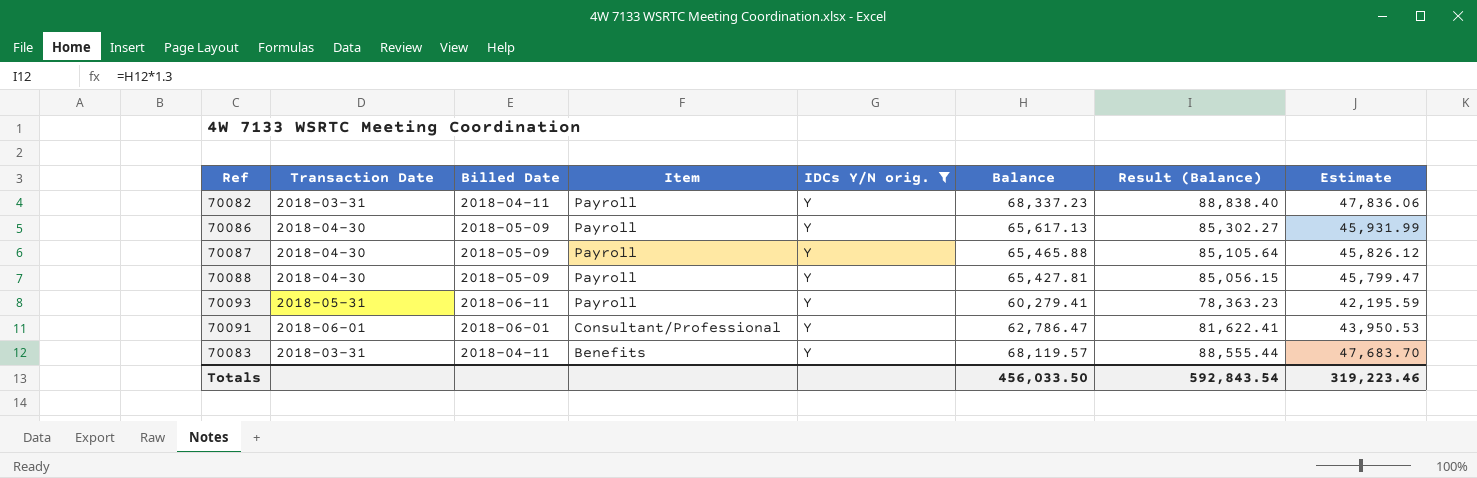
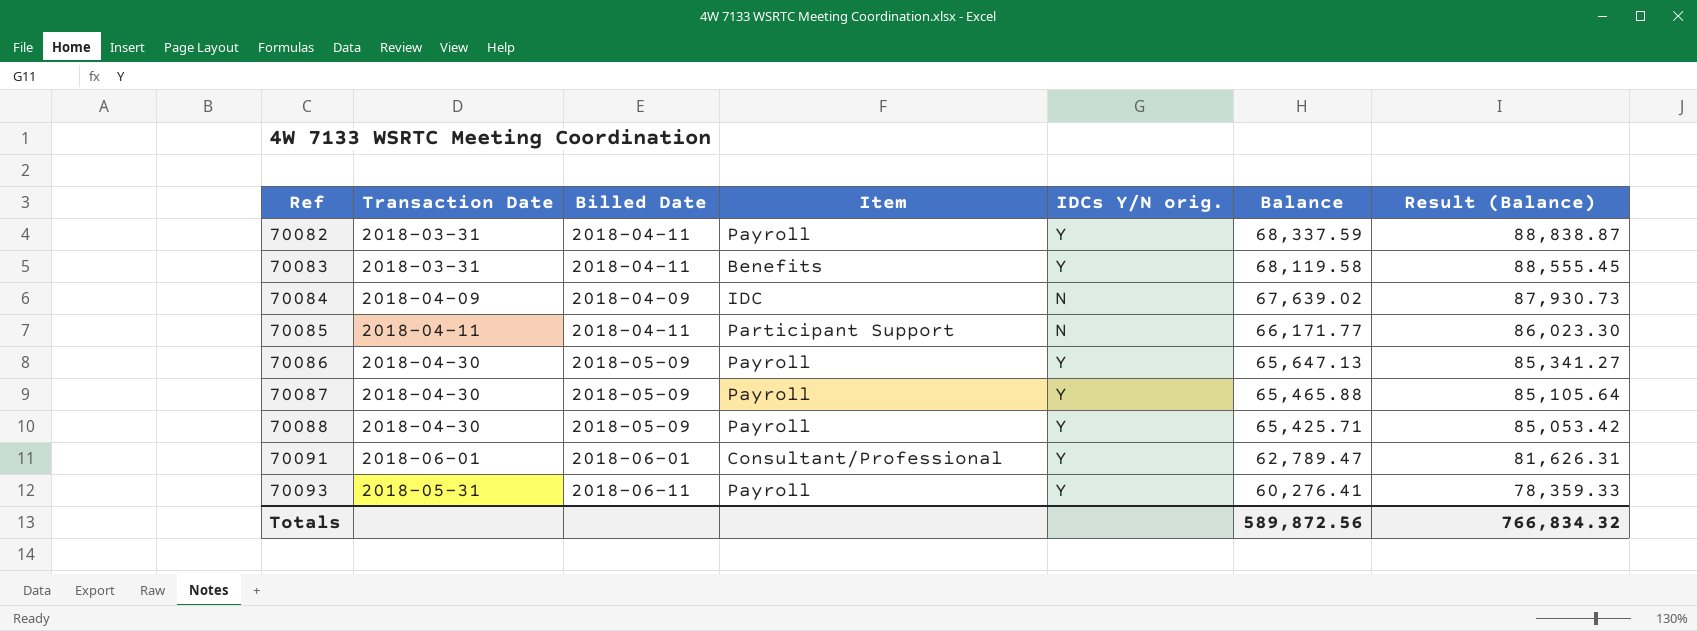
filter: IDCs Y/N orig. = Y -> none
row order: Item descending -> Ref ascending
column Estimate | formula: [Balance] * 0.7 -> none
70082 | Balance: 68,337.23 -> 68,337.59
70082 | Result (Balance): 88,838.40 -> 88,838.87
70083 | Balance: 68,119.57 -> 68,119.58
70083 | Result (Balance): 88,555.44 -> 88,555.45
70086 | Balance: 65,617.13 -> 65,647.13
70086 | Result (Balance): 85,302.27 -> 85,341.27
70088 | Balance: 65,427.81 -> 65,425.71
70088 | Result (Balance): 85,056.15 -> 85,053.42
70091 | Balance: 62,786.47 -> 62,789.47
70091 | Result (Balance): 81,622.41 -> 81,626.31
70093 | Balance: 60,279.41 -> 60,276.41
70093 | Result (Balance): 78,363.23 -> 78,359.33
Totals | Balance: 456,033.50 -> 589,872.56
Totals | Result (Balance): 592,843.54 -> 766,834.32

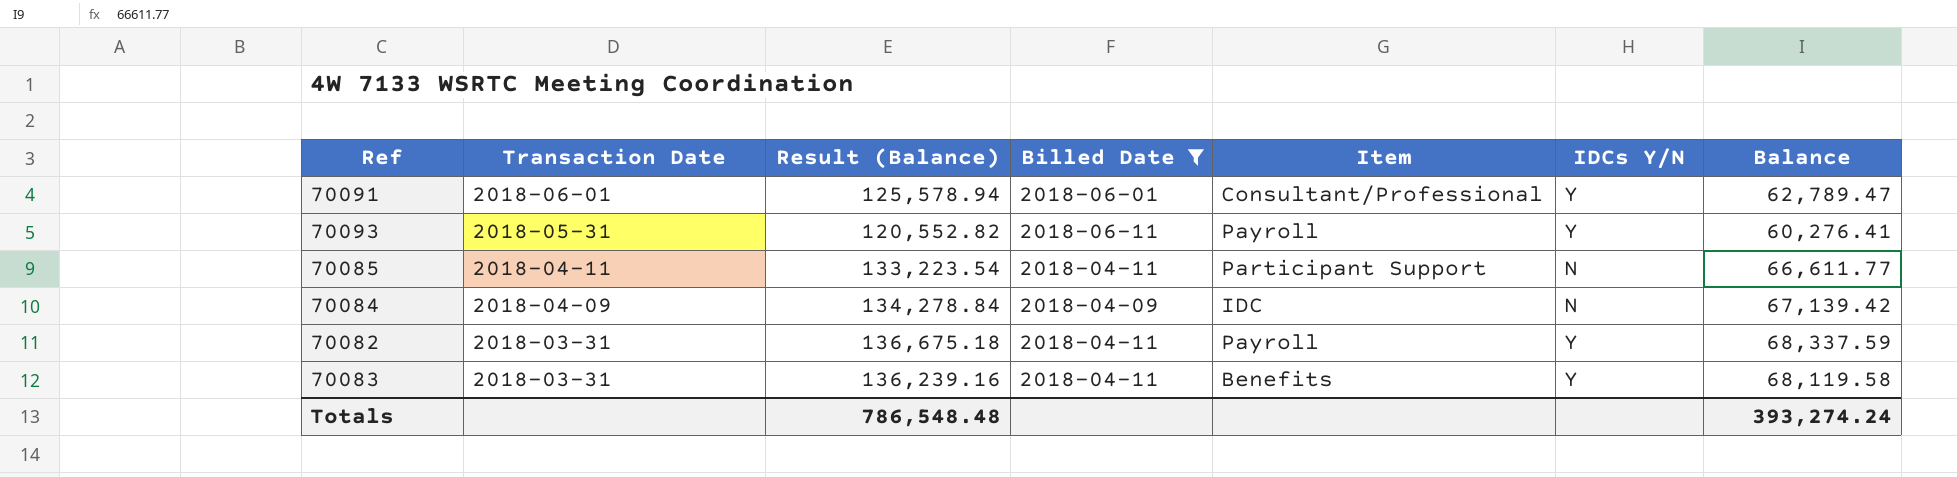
filter: none -> Billed Date != 2018-05-09
row order: Ref ascending -> Transaction Date descending
column Result (Balance) | formula: [Balance] * 1.3 -> [Balance] * 2
column Result (Balance) | position: 7 -> 3
column name: IDCs Y/N orig. -> IDCs Y/N
70085 | Balance: 66,171.77 -> 66,611.77
70084 | Balance: 67,639.02 -> 67,139.42
Totals | Result (Balance): 766,834.32 -> 786,548.48
Totals | Balance: 589,872.56 -> 393,274.24

